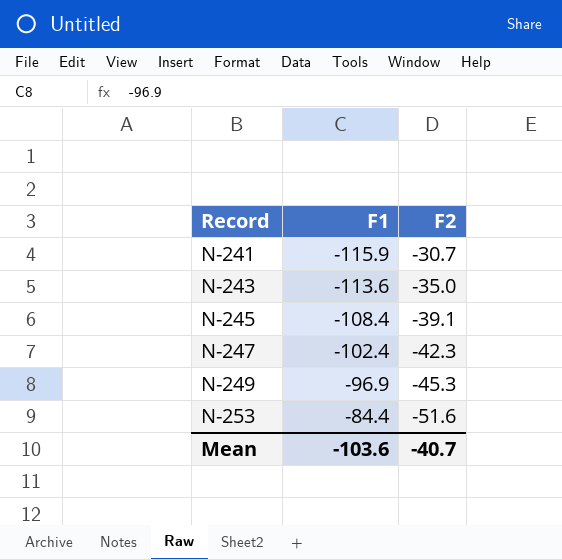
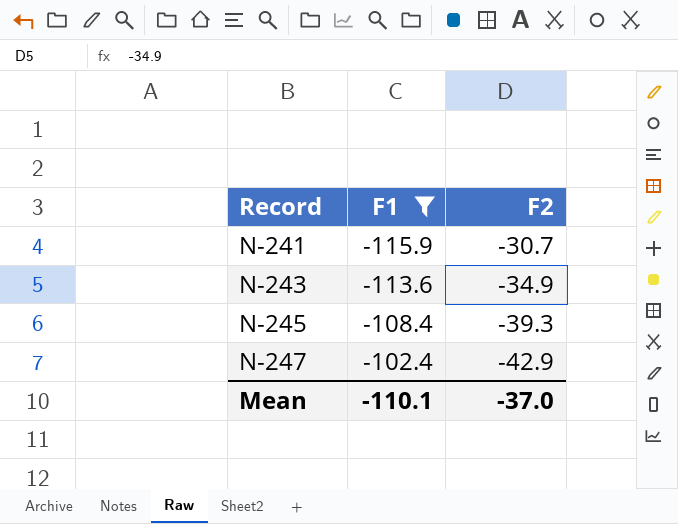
filter: none -> F1 <= -102.4
N-243 | F2: -35.0 -> -34.9
N-245 | F2: -39.1 -> -39.3
N-247 | F2: -42.3 -> -42.9
Mean | F1: -103.6 -> -110.1
Mean | F2: -40.7 -> -37.0

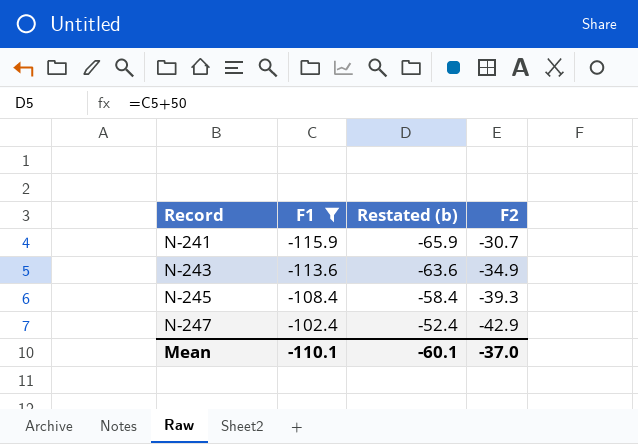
column Restated (b) | formula: none -> [F1] + 50

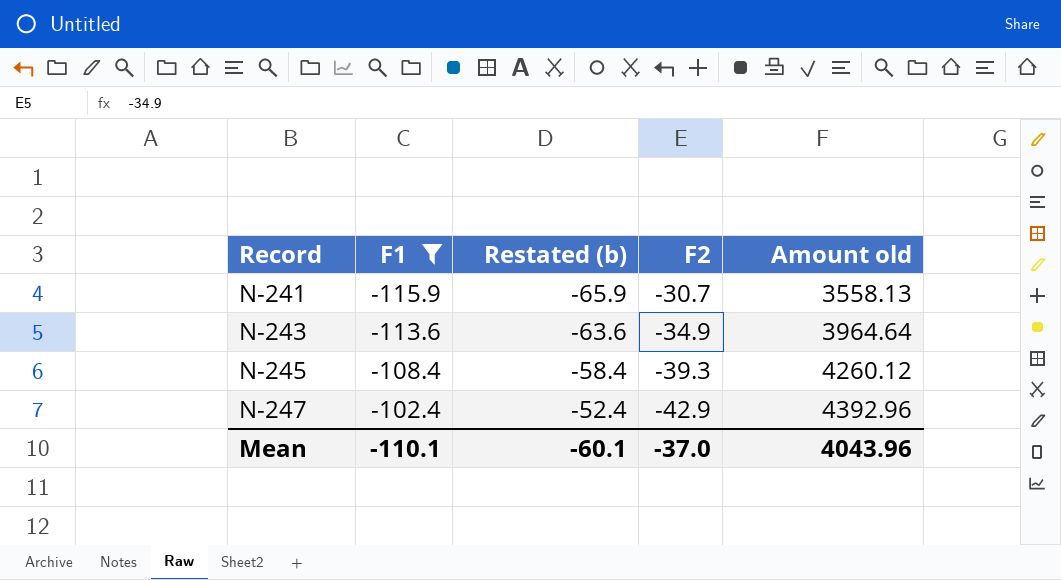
column Amount old | formula: none -> [F1] * [F2]

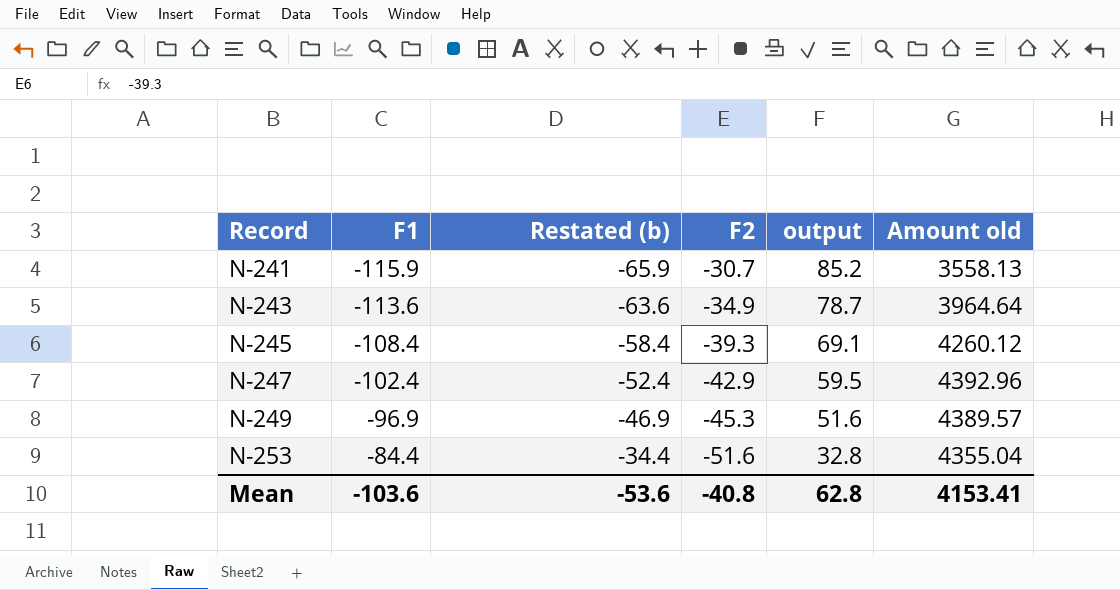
filter: F1 <= -102.4 -> none
column output | formula: none -> [F2] - [F1]
Mean | F1: -110.1 -> -103.6
Mean | Restated (b): -60.1 -> -53.6
Mean | F2: -37.0 -> -40.8
Mean | Amount old: 4043.96 -> 4153.41

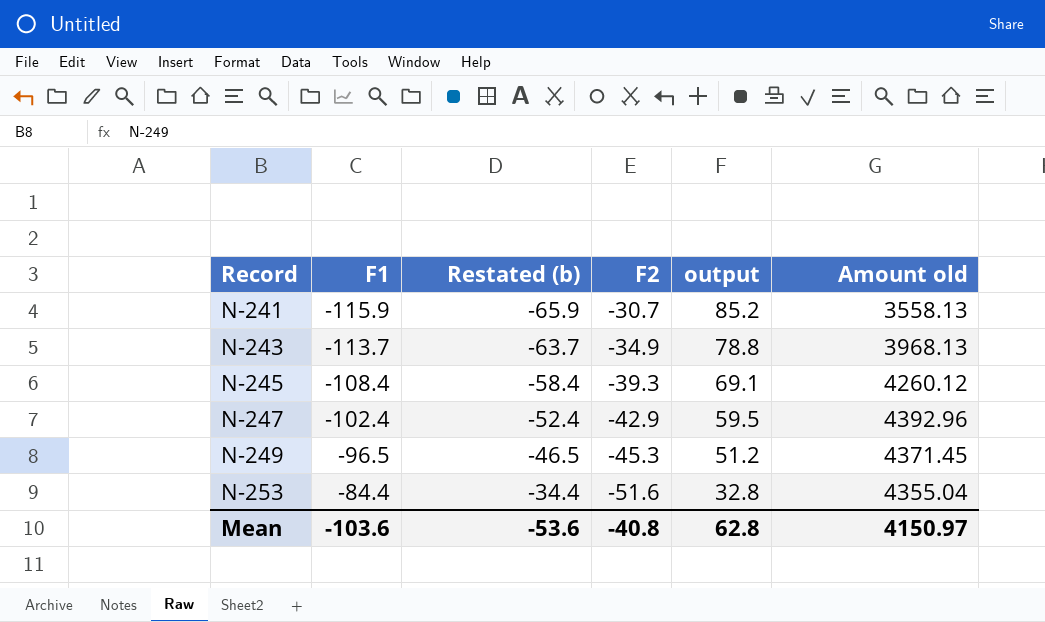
N-243 | F1: -113.6 -> -113.7
N-243 | Restated (b): -63.6 -> -63.7
N-243 | output: 78.7 -> 78.8
N-243 | Amount old: 3964.64 -> 3968.13
N-249 | F1: -96.9 -> -96.5
N-249 | Restated (b): -46.9 -> -46.5
N-249 | output: 51.6 -> 51.2
N-249 | Amount old: 4389.57 -> 4371.45
Mean | Amount old: 4153.41 -> 4150.97

